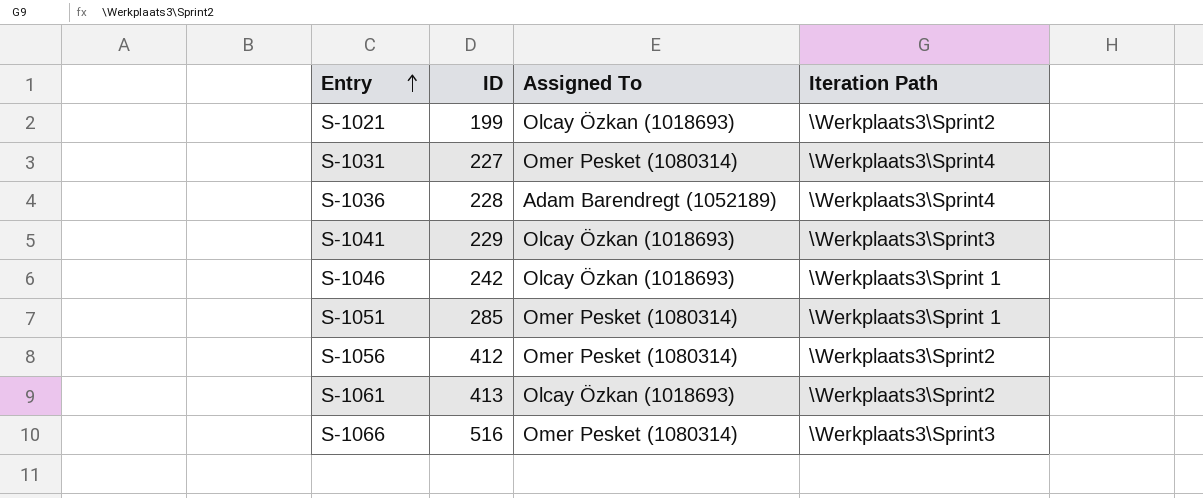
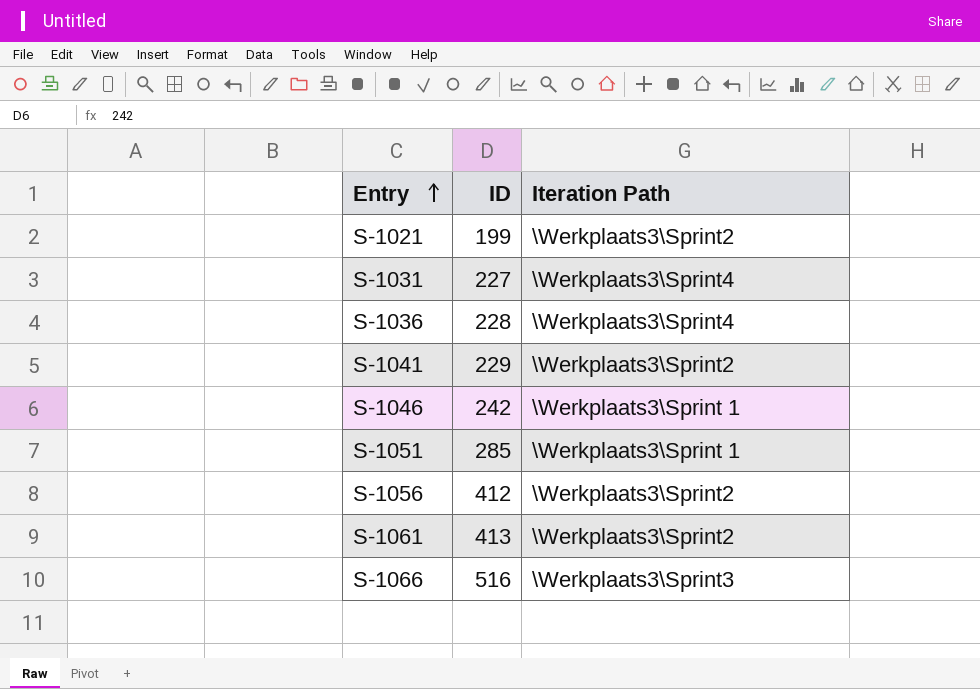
column Assigned To | position: 3 -> none
S-1041 | Iteration Path: \Werkplaats3\Sprint3 -> \Werkplaats3\Sprint2

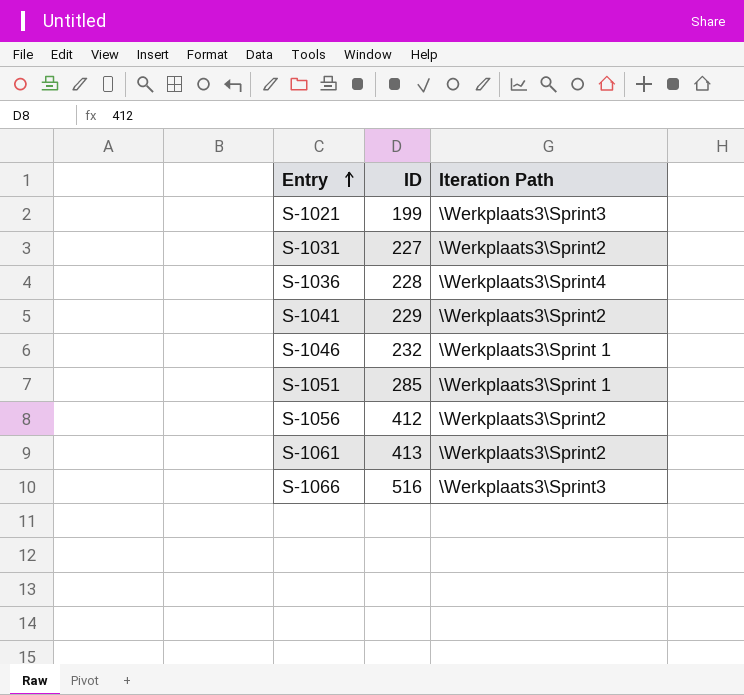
S-1021 | Iteration Path: \Werkplaats3\Sprint2 -> \Werkplaats3\Sprint3
S-1031 | Iteration Path: \Werkplaats3\Sprint4 -> \Werkplaats3\Sprint2
S-1046 | ID: 242 -> 232

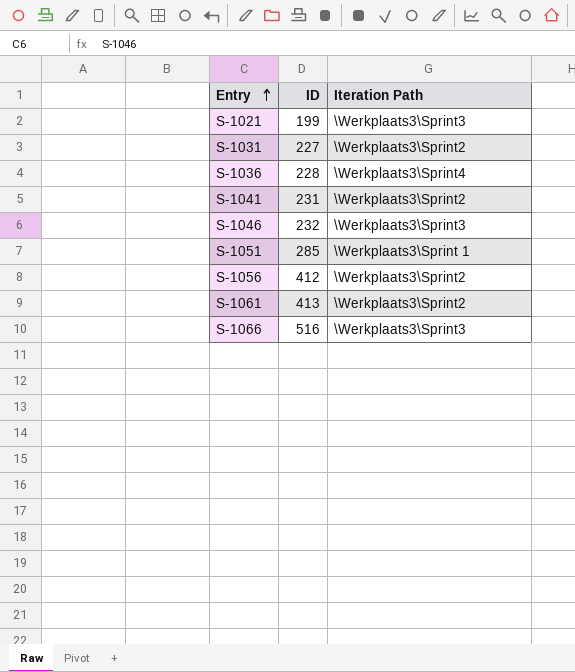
S-1041 | ID: 229 -> 231
S-1046 | Iteration Path: \Werkplaats3\Sprint 1 -> \Werkplaats3\Sprint3

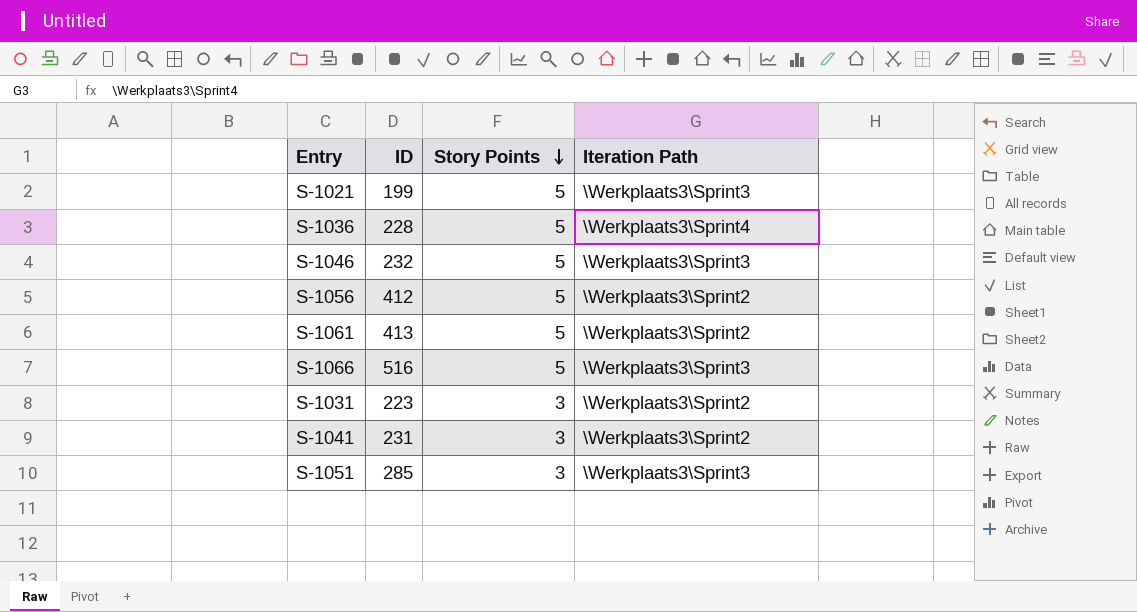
row order: Entry ascending -> Story Points descending
column Story Points | position: none -> 3
S-1031 | ID: 227 -> 223
S-1051 | Iteration Path: \Werkplaats3\Sprint 1 -> \Werkplaats3\Sprint3

